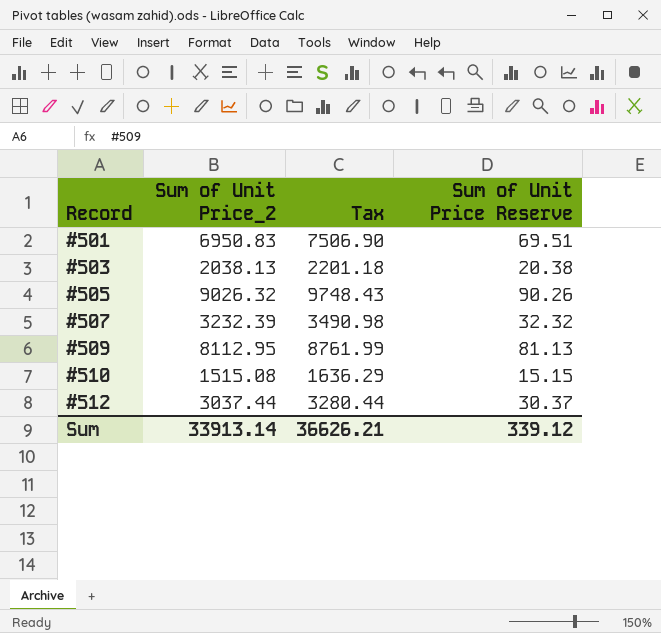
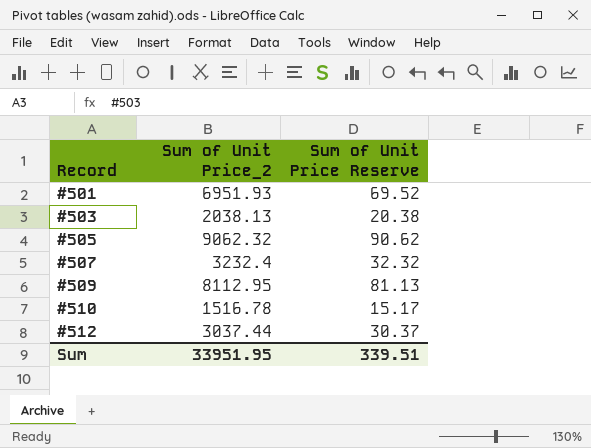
column Tax | formula: [Sum of Unit Price_2] * 1.08 -> none
#501 | Sum of Unit Price_2: 6950.83 -> 6951.93
#501 | Sum of Unit Price Reserve: 69.51 -> 69.52
#505 | Sum of Unit Price_2: 9026.32 -> 9062.32
#505 | Sum of Unit Price Reserve: 90.26 -> 90.62
#507 | Sum of Unit Price_2: 3232.39 -> 3232.4
#510 | Sum of Unit Price_2: 1515.08 -> 1516.78
#510 | Sum of Unit Price Reserve: 15.15 -> 15.17
Sum | Sum of Unit Price_2: 33913.14 -> 33951.95
Sum | Sum of Unit Price Reserve: 339.12 -> 339.51

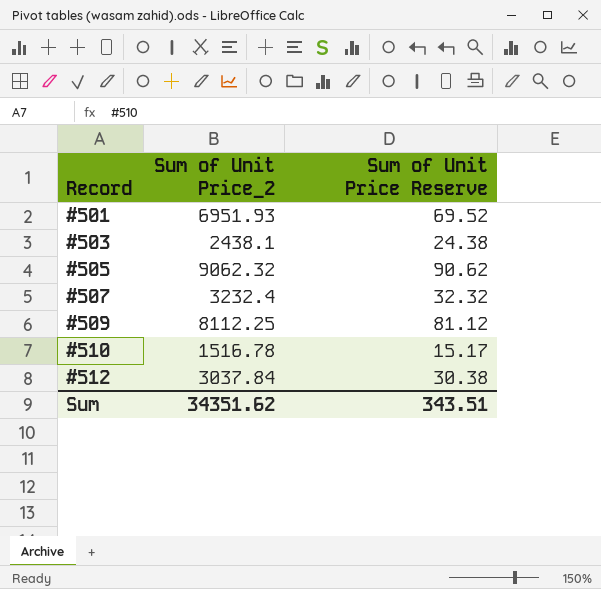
#503 | Sum of Unit Price_2: 2038.13 -> 2438.1
#503 | Sum of Unit Price Reserve: 20.38 -> 24.38
#509 | Sum of Unit Price_2: 8112.95 -> 8112.25
#509 | Sum of Unit Price Reserve: 81.13 -> 81.12
#512 | Sum of Unit Price_2: 3037.44 -> 3037.84
#512 | Sum of Unit Price Reserve: 30.37 -> 30.38
Sum | Sum of Unit Price_2: 33951.95 -> 34351.62
Sum | Sum of Unit Price Reserve: 339.51 -> 343.51

